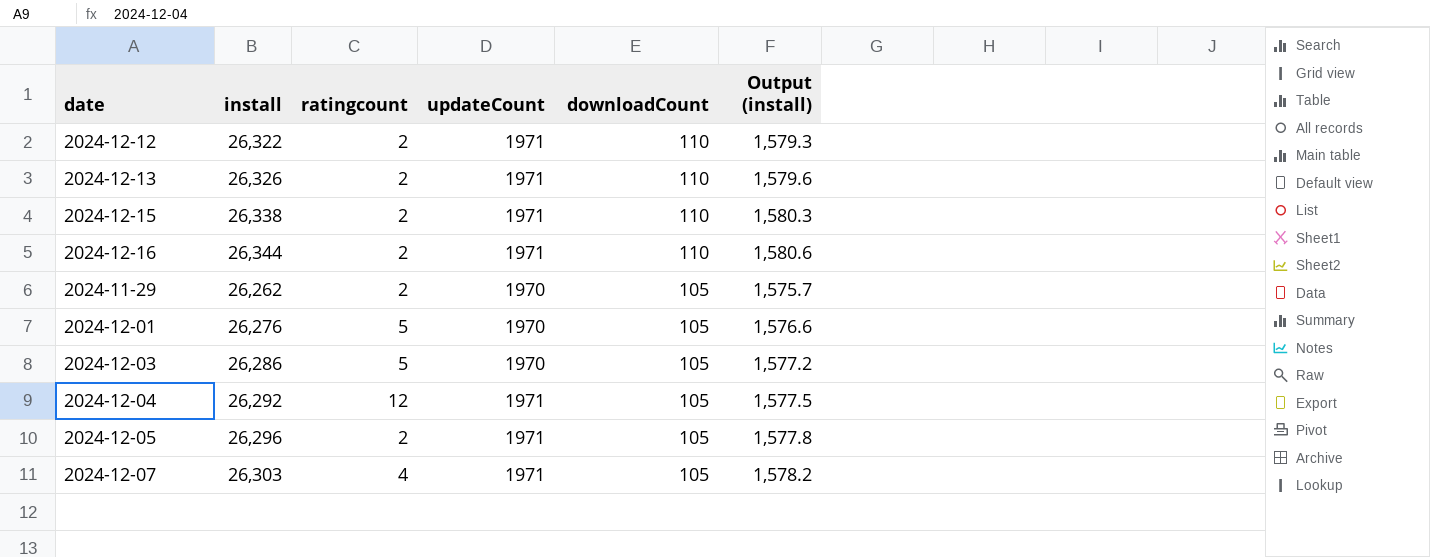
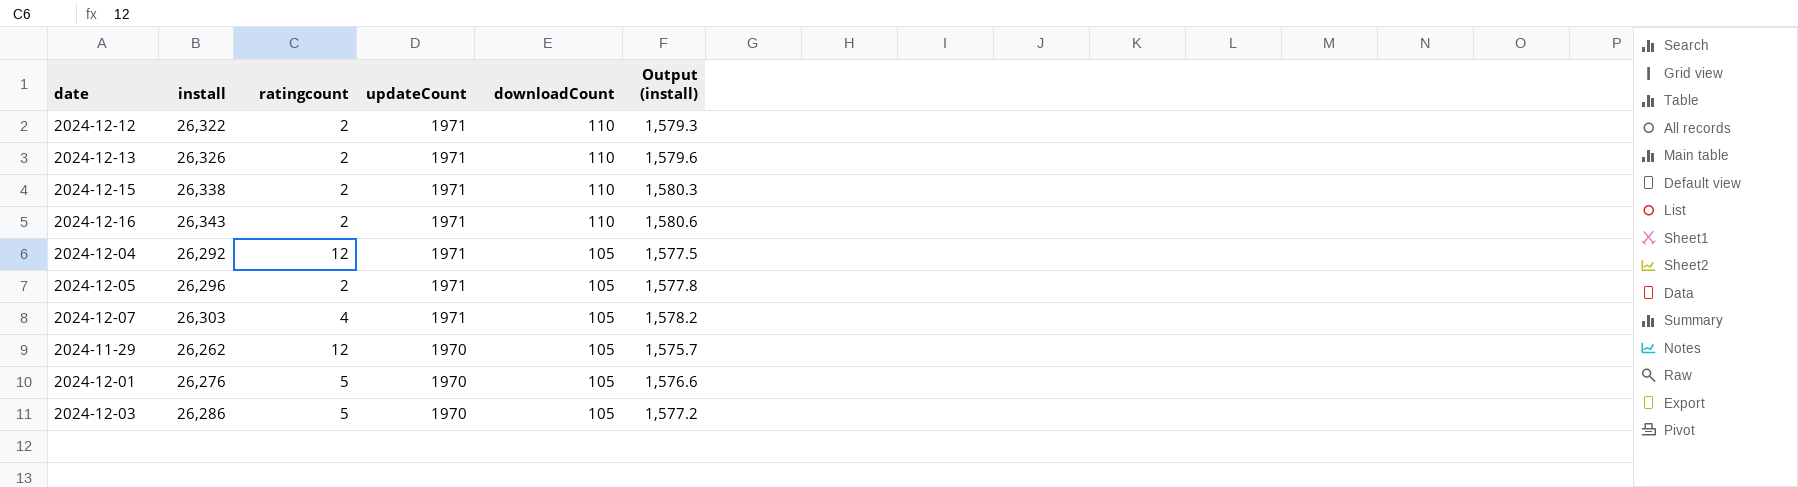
row order: downloadCount descending -> updateCount descending
2024-12-16 | install: 26,344 -> 26,343
2024-11-29 | ratingcount: 2 -> 12

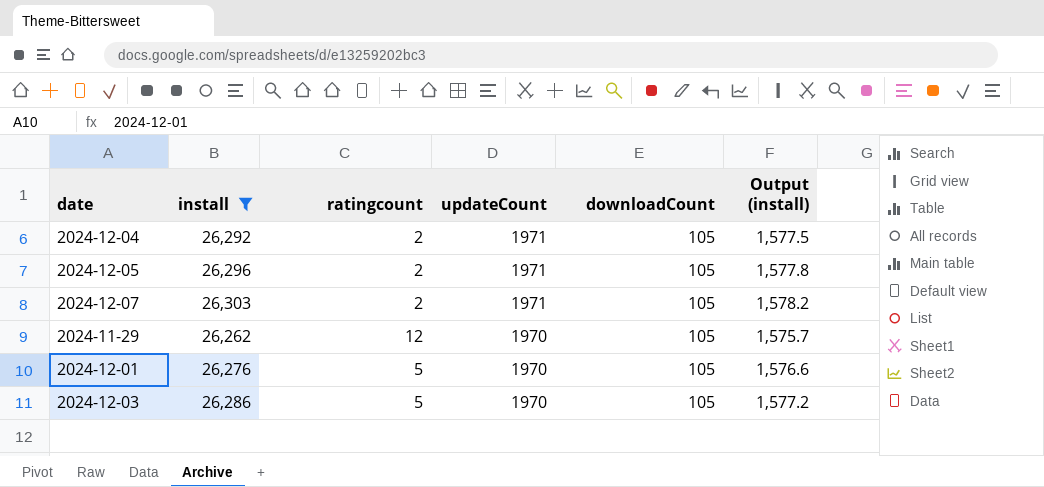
filter: none -> install <= 26,303
2024-12-04 | ratingcount: 12 -> 2
2024-12-07 | ratingcount: 4 -> 2

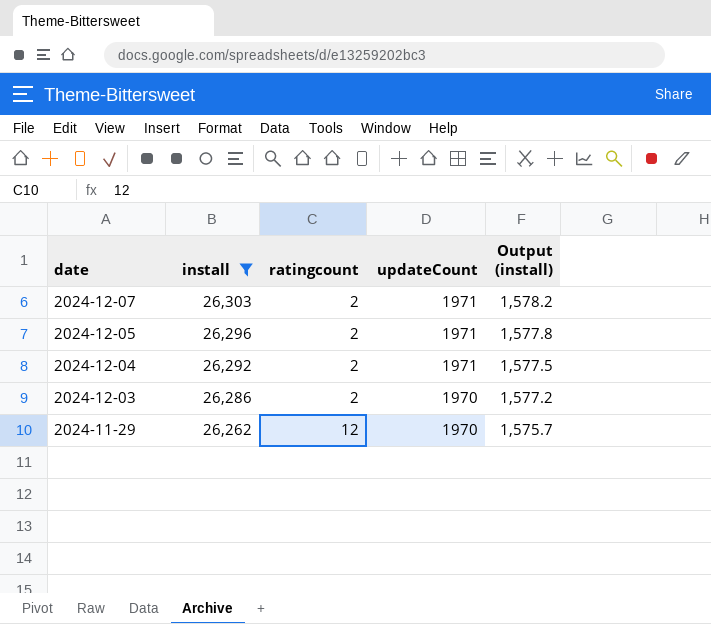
row order: updateCount descending -> date descending
column downloadCount | position: 5 -> none
row 2024-12-01: 26,276 | 5 | 1970 | 105 | 1,576.6 -> none
2024-12-03 | ratingcount: 5 -> 2

